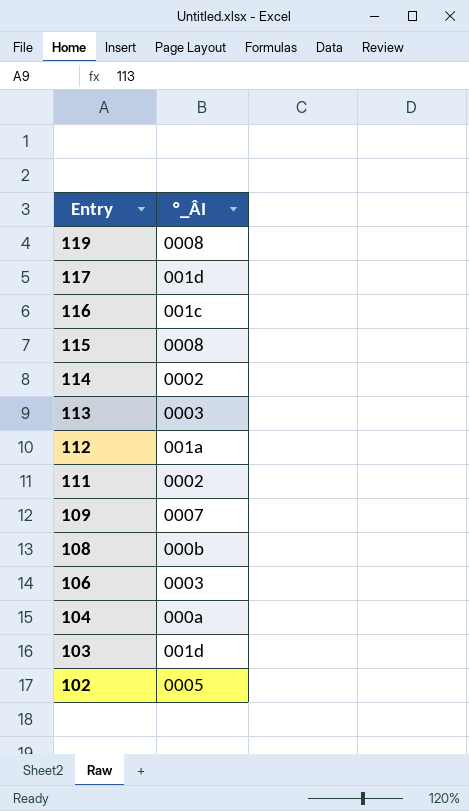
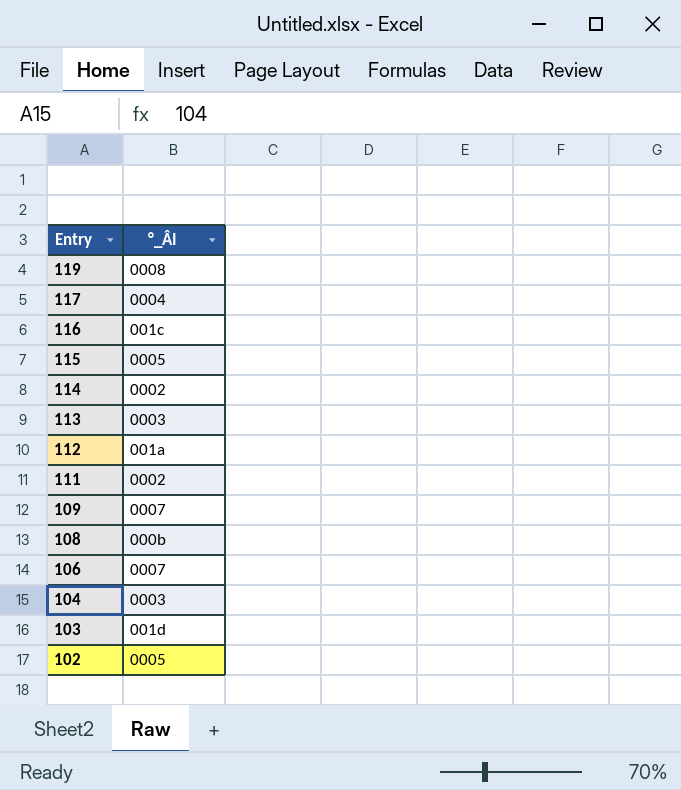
117 | °_ÂI: 001d -> 0004
115 | °_ÂI: 0008 -> 0005
106 | °_ÂI: 0003 -> 0007
104 | °_ÂI: 000a -> 0003

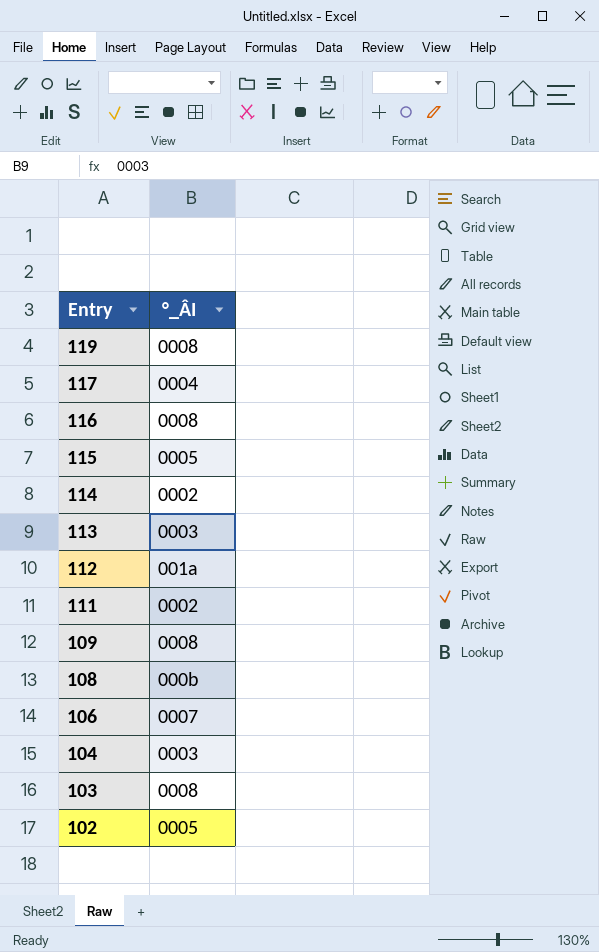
116 | °_ÂI: 001c -> 0008
109 | °_ÂI: 0007 -> 0008
103 | °_ÂI: 001d -> 0008

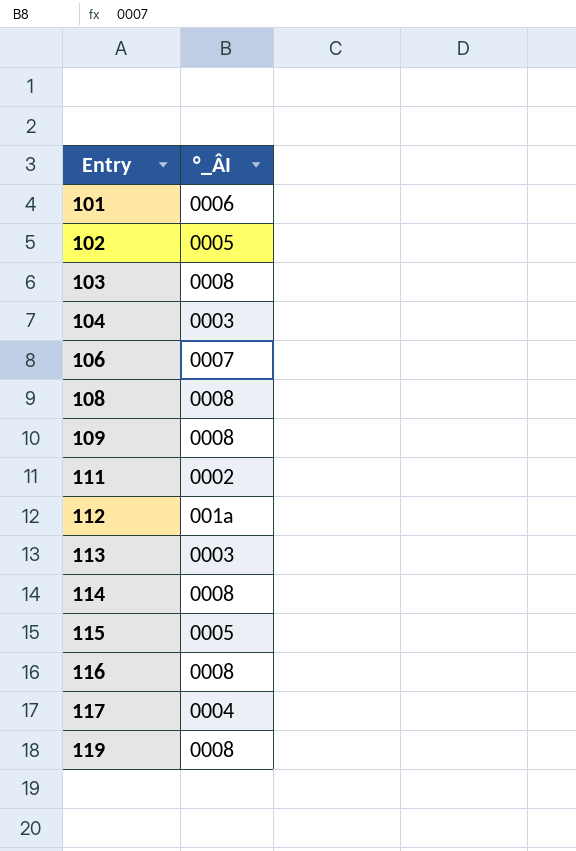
row order: Entry descending -> Entry ascending
row 101: none -> 0006
108 | °_ÂI: 000b -> 0008
114 | °_ÂI: 0002 -> 0008

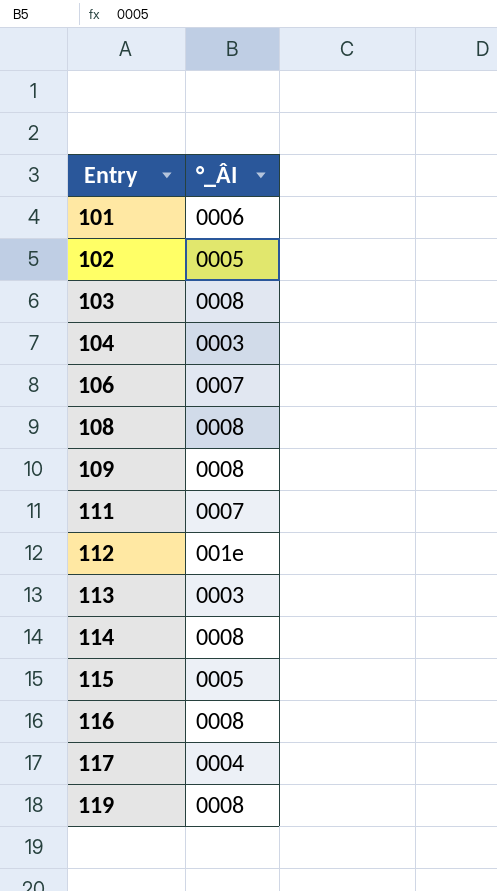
111 | °_ÂI: 0002 -> 0007
112 | °_ÂI: 001a -> 001e

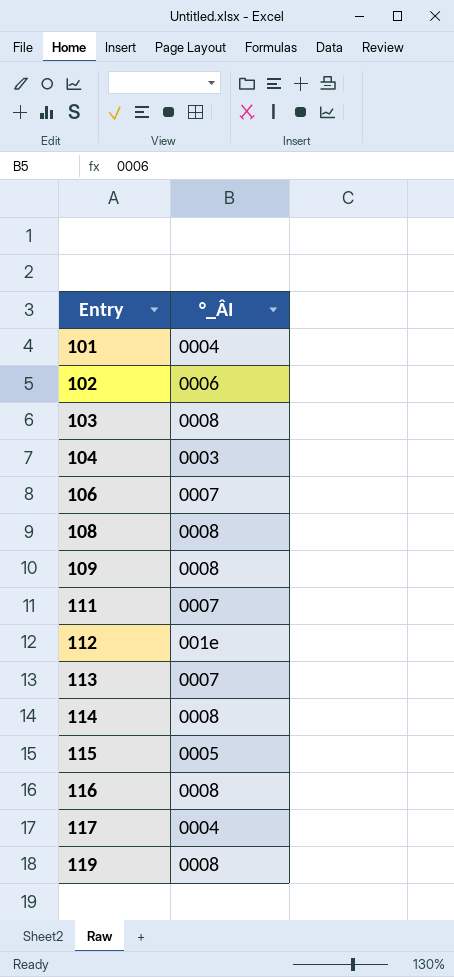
101 | °_ÂI: 0006 -> 0004
102 | °_ÂI: 0005 -> 0006
113 | °_ÂI: 0003 -> 0007

